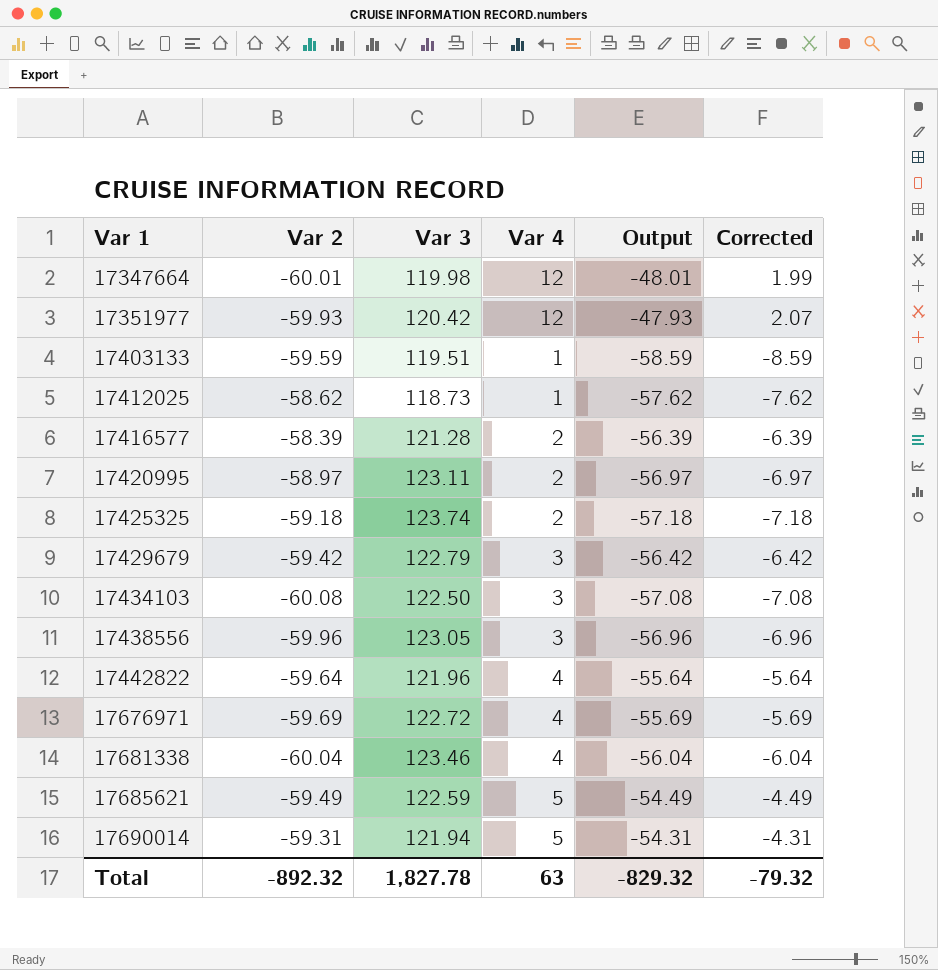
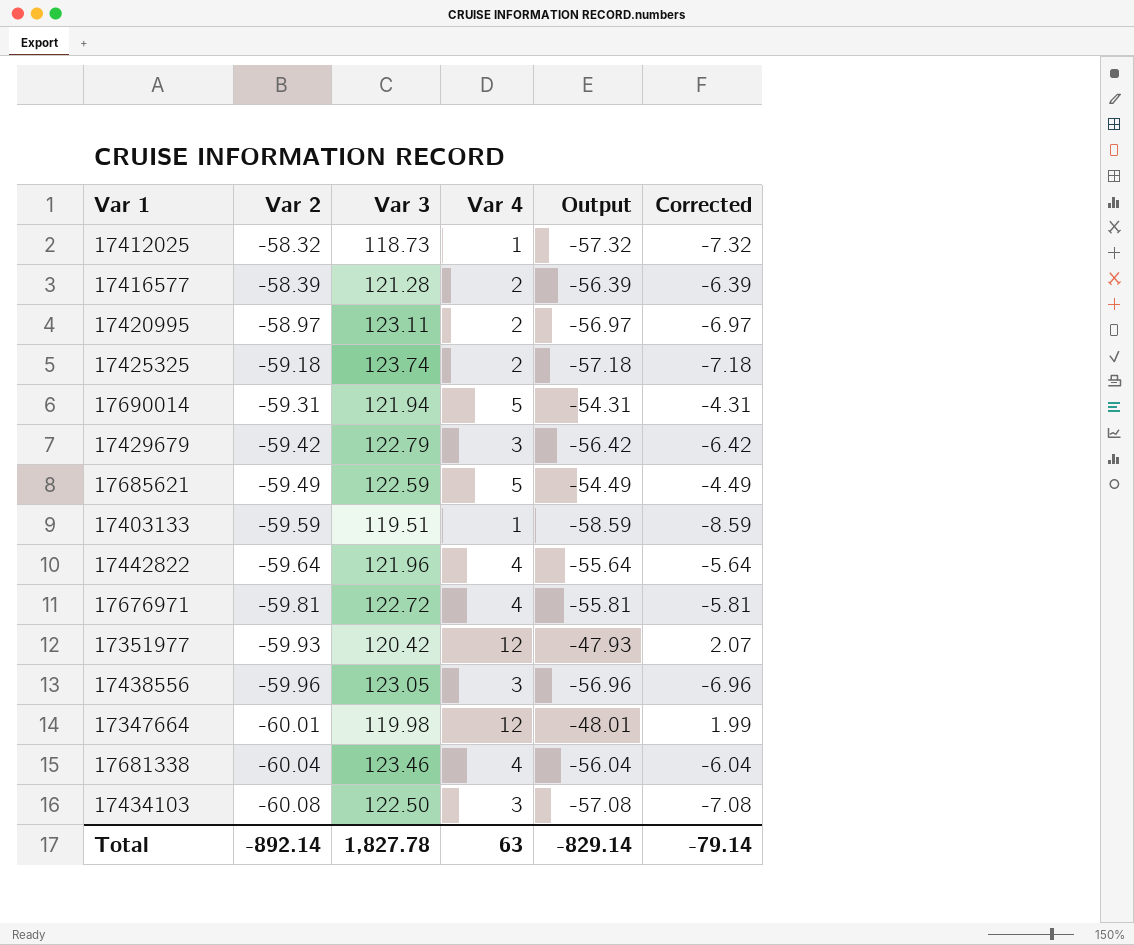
row order: Var 1 ascending -> Var 2 descending
17412025 | Var 2: -58.62 -> -58.32
17412025 | Output: -57.62 -> -57.32
17412025 | Corrected: -7.62 -> -7.32
17676971 | Var 2: -59.69 -> -59.81
17676971 | Output: -55.69 -> -55.81
17676971 | Corrected: -5.69 -> -5.81
Total | Var 2: -892.32 -> -892.14
Total | Output: -829.32 -> -829.14
Total | Corrected: -79.32 -> -79.14

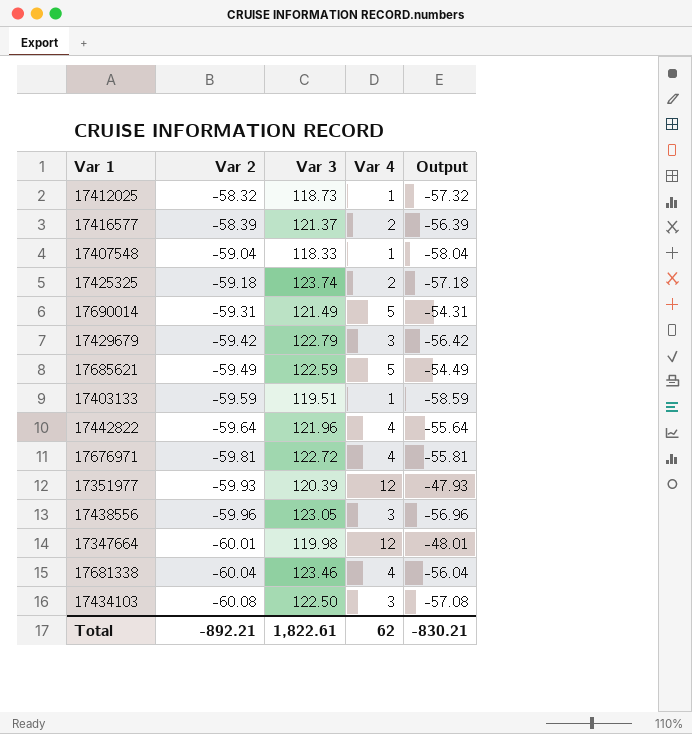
column Corrected | formula: [Output] + 50 -> none
row 17420995: -58.97 | 123.11 | 2 | -56.97 | -6.97 -> none
17416577 | Var 3: 121.28 -> 121.37
row 17407548: none -> -59.04 | 118.33 | 1 | -58.04
17690014 | Var 3: 121.94 -> 121.49
17351977 | Var 3: 120.42 -> 120.39
Total | Var 2: -892.14 -> -892.21
Total | Var 3: 1,827.78 -> 1,822.61
Total | Var 4: 63 -> 62
Total | Output: -829.14 -> -830.21

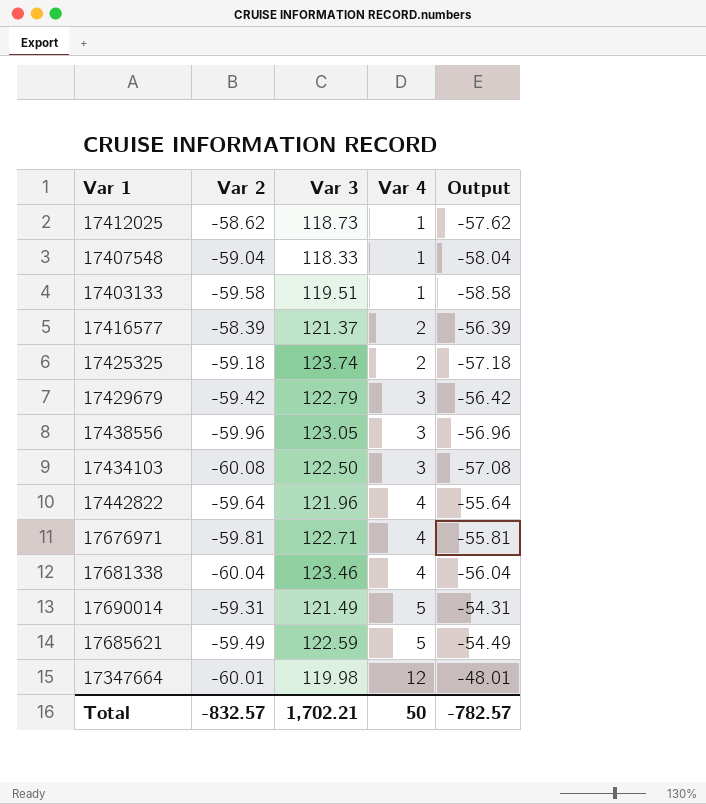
row order: Var 2 descending -> Var 4 ascending
row 17351977: -59.93 | 120.39 | 12 | -47.93 -> none
17412025 | Var 2: -58.32 -> -58.62
17412025 | Output: -57.32 -> -57.62
17403133 | Var 2: -59.59 -> -59.58
17403133 | Output: -58.59 -> -58.58
17676971 | Var 3: 122.72 -> 122.71
Total | Var 2: -892.21 -> -832.57
Total | Var 3: 1,822.61 -> 1,702.21
Total | Var 4: 62 -> 50
Total | Output: -830.21 -> -782.57

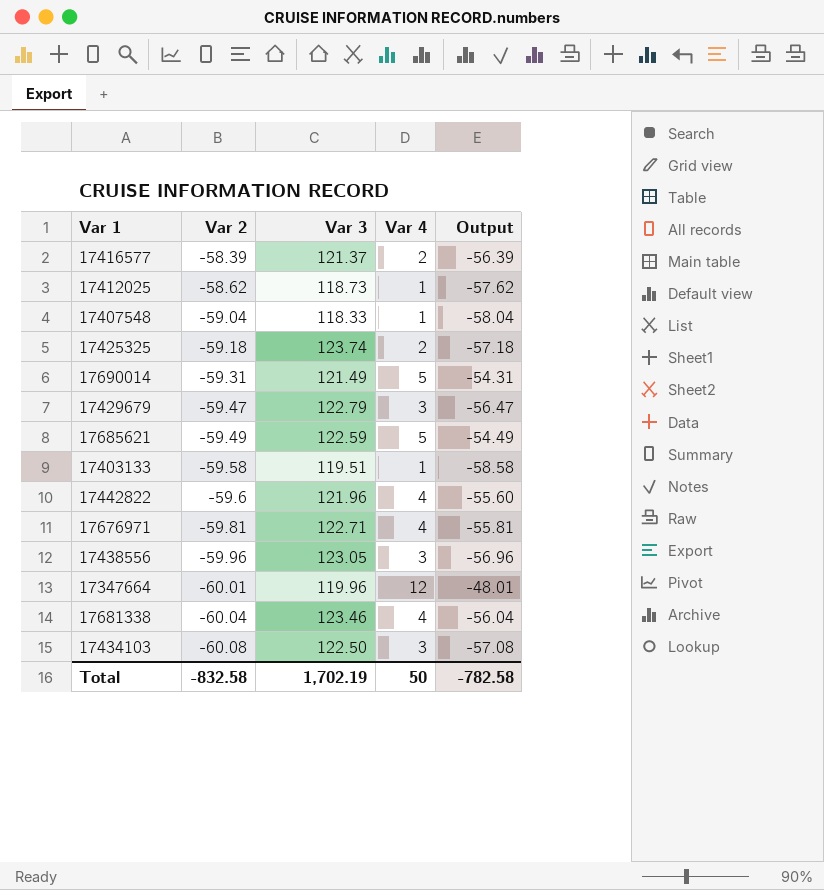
row order: Var 4 ascending -> Var 2 descending
17429679 | Var 2: -59.42 -> -59.47
17429679 | Output: -56.42 -> -56.47
17442822 | Var 2: -59.64 -> -59.6
17442822 | Output: -55.64 -> -55.60
17347664 | Var 3: 119.98 -> 119.96
Total | Var 2: -832.57 -> -832.58
Total | Var 3: 1,702.21 -> 1,702.19
Total | Output: -782.57 -> -782.58

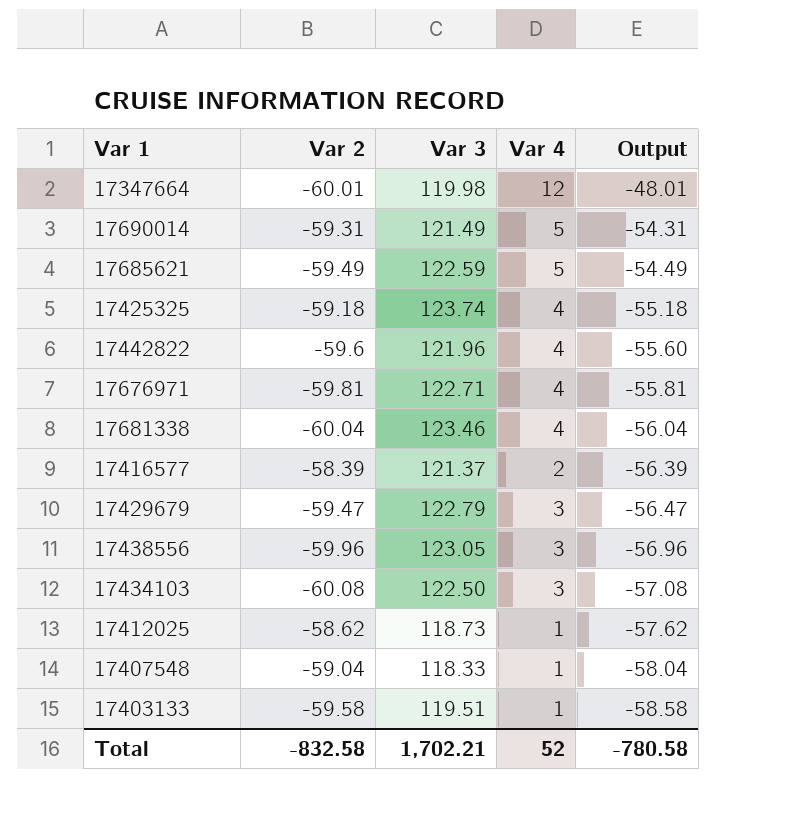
row order: Var 2 descending -> Output descending
17347664 | Var 3: 119.96 -> 119.98
17425325 | Var 4: 2 -> 4
17425325 | Output: -57.18 -> -55.18
Total | Var 3: 1,702.19 -> 1,702.21
Total | Var 4: 50 -> 52
Total | Output: -782.58 -> -780.58

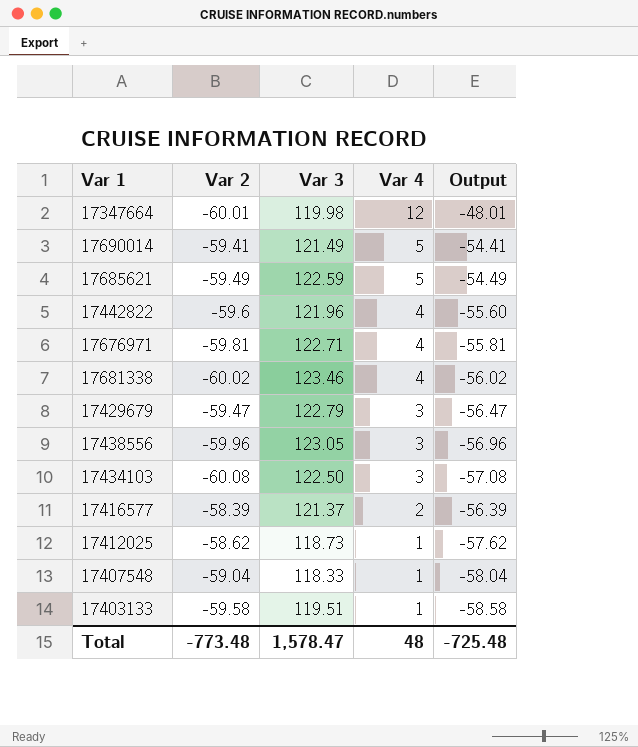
row order: Output descending -> Var 4 descending
row 17425325: -59.18 | 123.74 | 4 | -55.18 -> none
17690014 | Var 2: -59.31 -> -59.41
17690014 | Output: -54.31 -> -54.41
17681338 | Var 2: -60.04 -> -60.02
17681338 | Output: -56.04 -> -56.02
Total | Var 2: -832.58 -> -773.48
Total | Var 3: 1,702.21 -> 1,578.47
Total | Var 4: 52 -> 48
Total | Output: -780.58 -> -725.48

